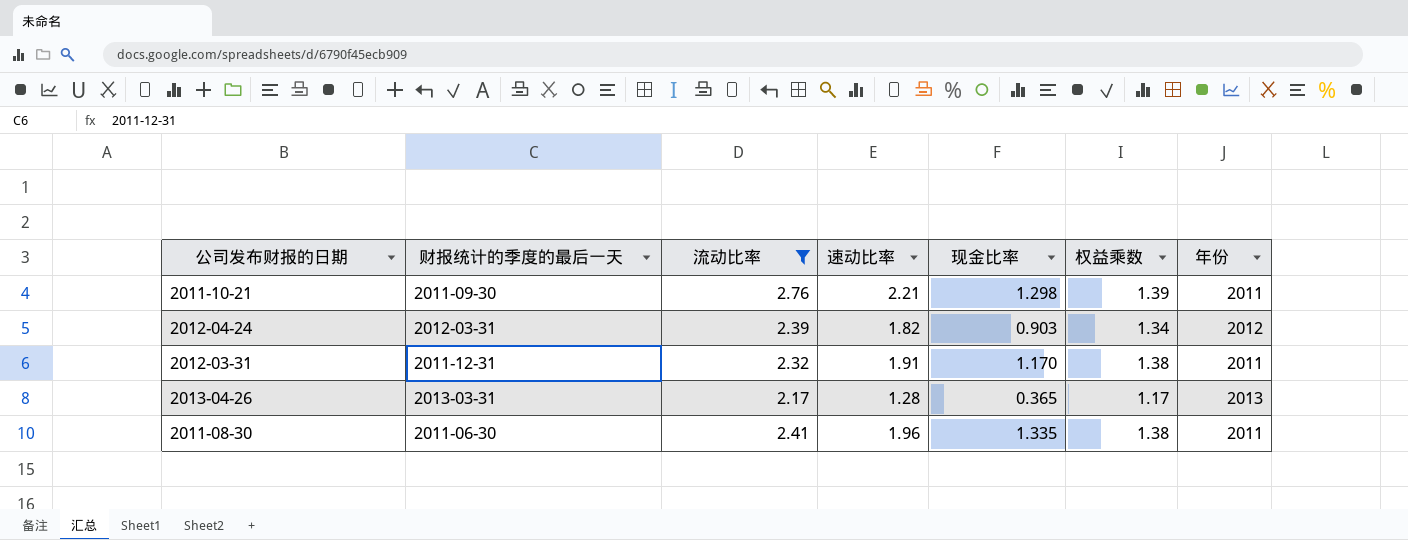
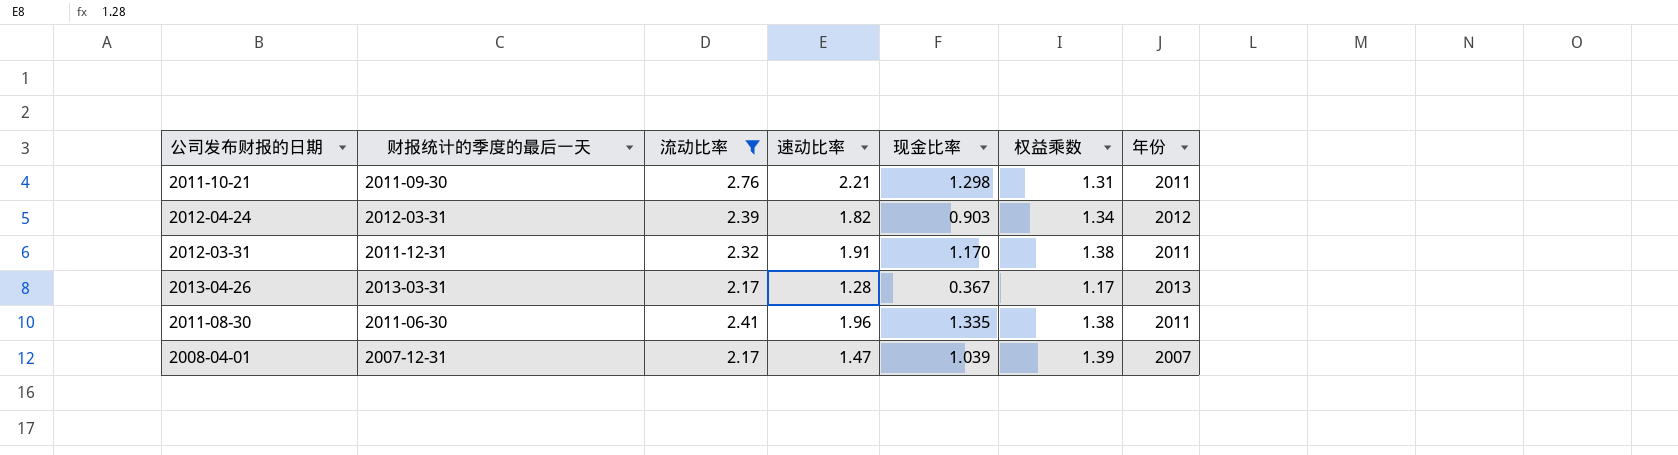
2011-10-21 | 权益乘数: 1.39 -> 1.31
2013-04-26 | 现金比率: 0.365 -> 0.367
row 2008-04-01: none -> 2007-12-31 | 2.17 | 1.47 | 1.039 | 1.39 | 2007

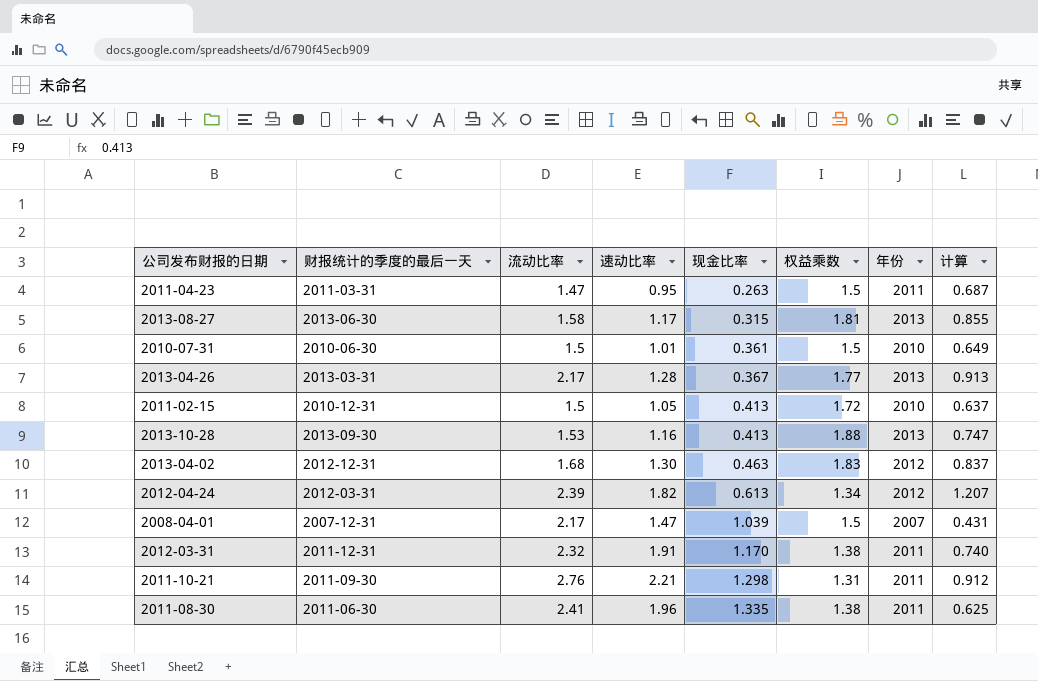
filter: 流动比率 >= 2.17 -> none
row order: none -> 现金比率 ascending
column 计算 | formula: none -> [速动比率] - [现金比率]
2013-04-26 | 权益乘数: 1.17 -> 1.77
2012-04-24 | 现金比率: 0.903 -> 0.613
2008-04-01 | 权益乘数: 1.39 -> 1.5

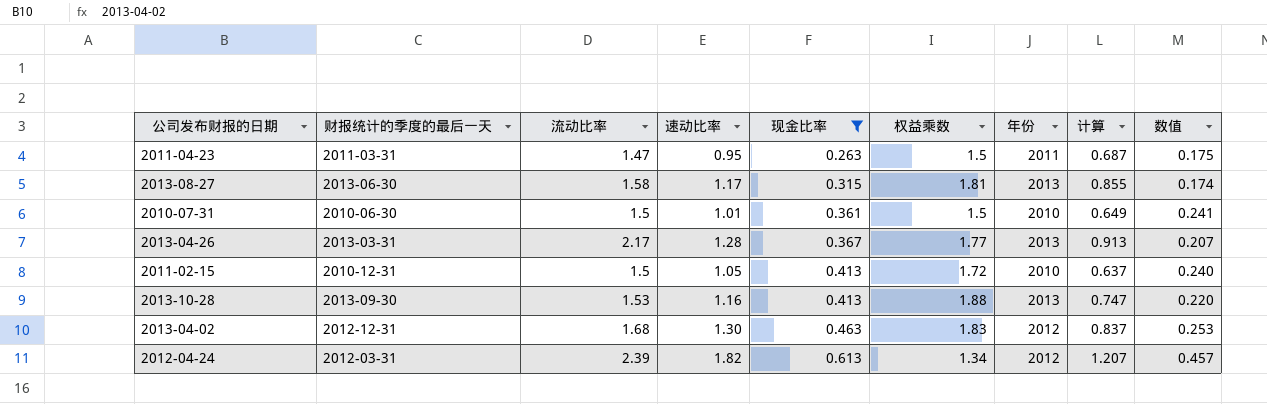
filter: none -> 现金比率 <= 0.613
column 数值 | formula: none -> [现金比率] / [权益乘数]

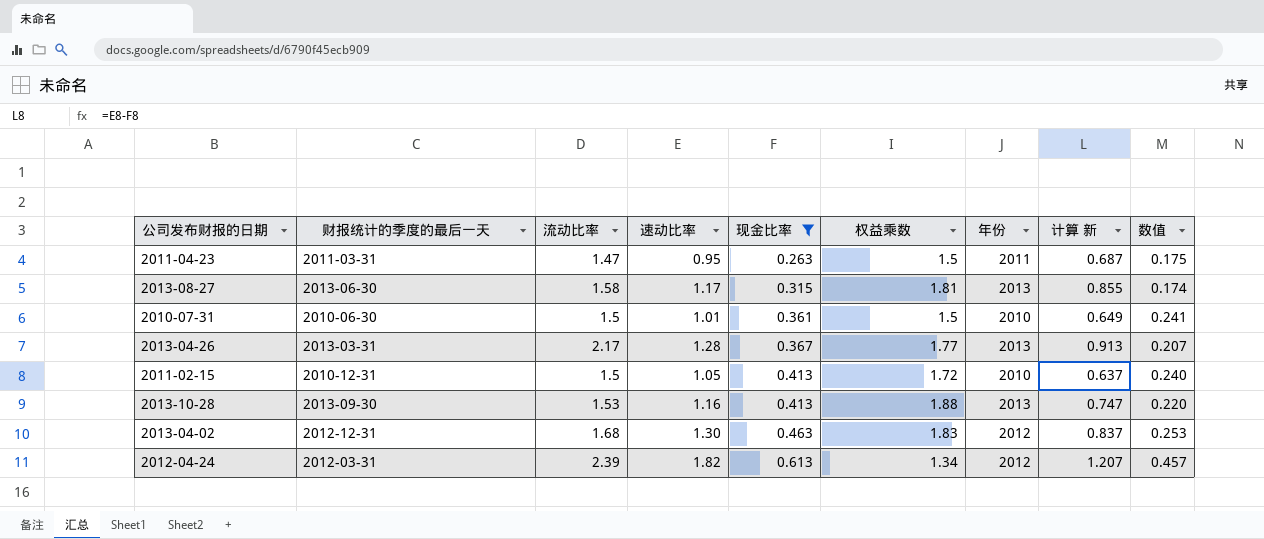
column name: 计算 -> 计算 新

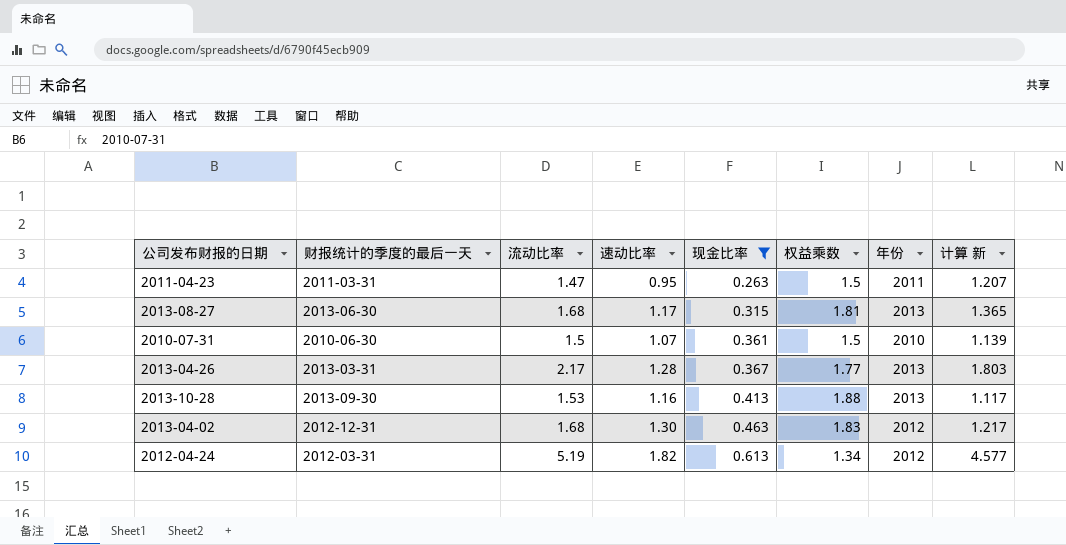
column 数值 | formula: [现金比率] / [权益乘数] -> none
column 计算 新 | formula: [速动比率] - [现金比率] -> [流动比率] - [现金比率]
row 2011-02-15: 2010-12-31 | 1.5 | 1.05 | 0.413 | 1.72 | 2010 | 0.637 | 0.240 -> none
2013-08-27 | 流动比率: 1.58 -> 1.68
2010-07-31 | 速动比率: 1.01 -> 1.07
2012-04-24 | 流动比率: 2.39 -> 5.19

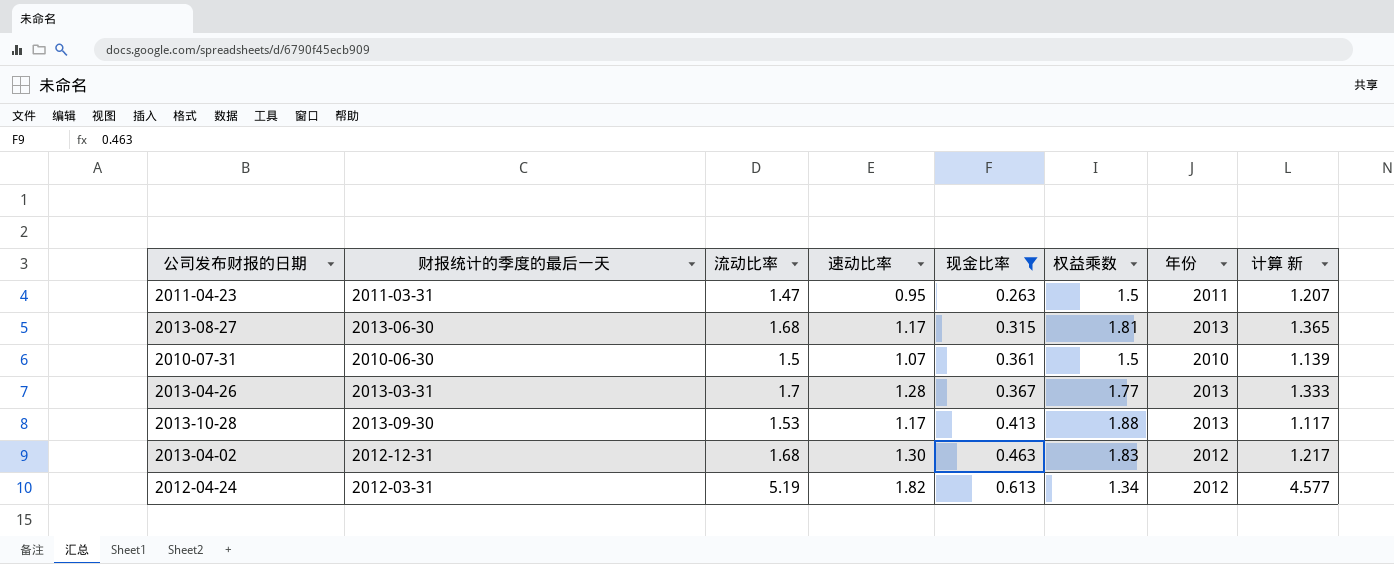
2013-04-26 | 流动比率: 2.17 -> 1.7
2013-04-26 | 计算 新: 1.803 -> 1.333
2013-10-28 | 速动比率: 1.16 -> 1.17

